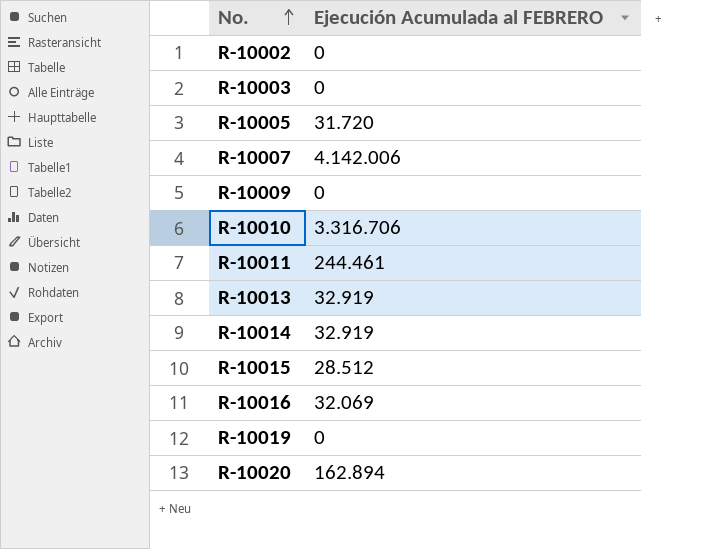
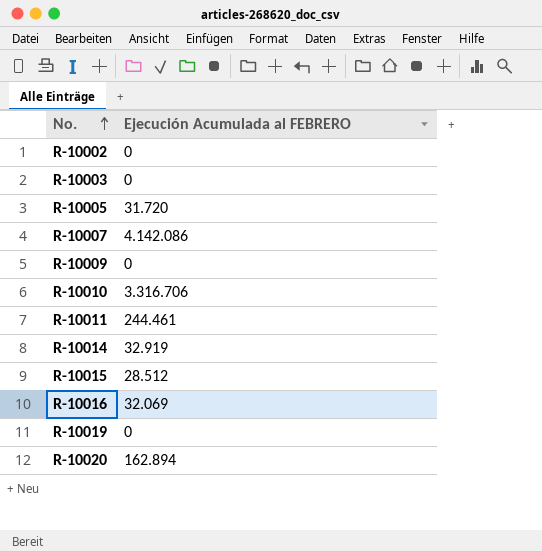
row R-10013: 32.919 -> none
R-10007 | Ejecución Acumulada al FEBRERO: 4.142.006 -> 4.142.086

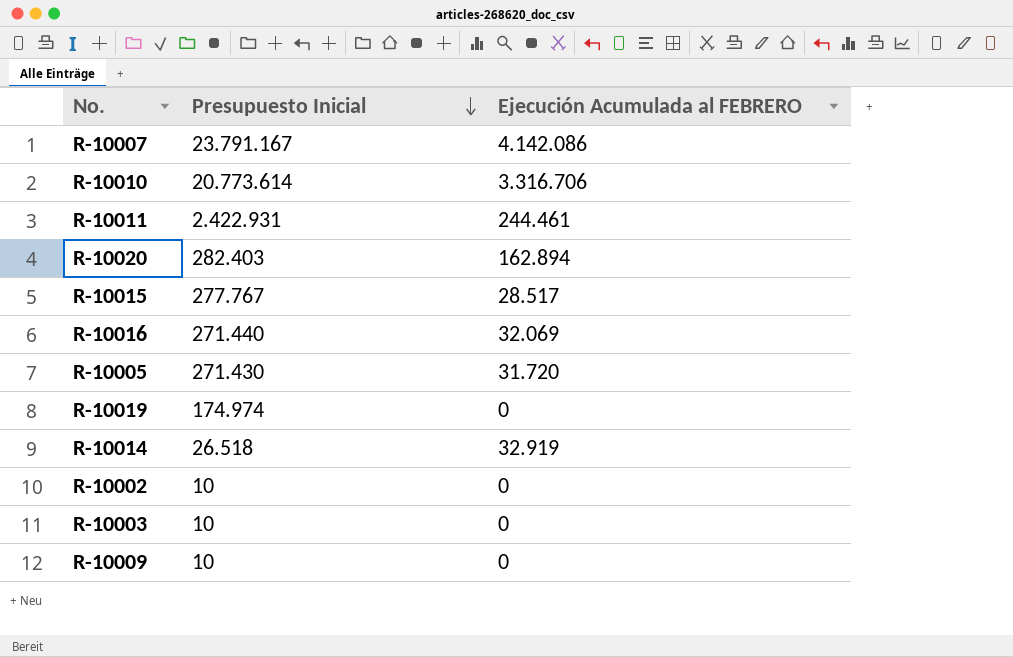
row order: No. ascending -> Presupuesto Inicial descending
column Presupuesto Inicial | position: none -> 2
R-10015 | Ejecución Acumulada al FEBRERO: 28.512 -> 28.517

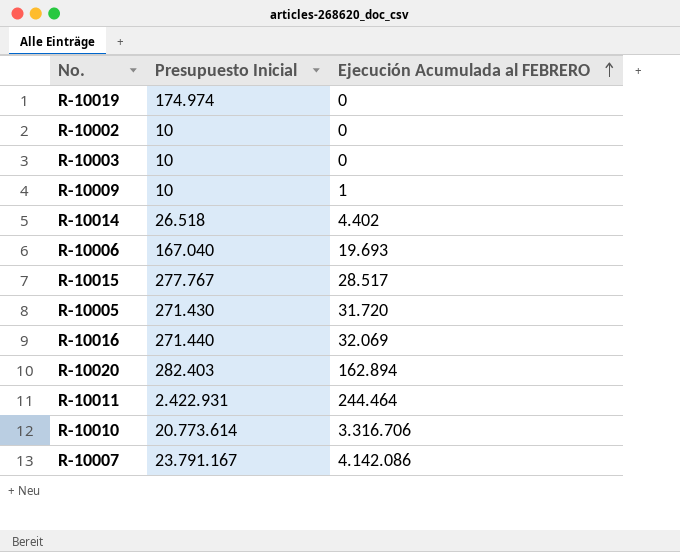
row order: Presupuesto Inicial descending -> Ejecución Acumulada al FEBRERO ascending
R-10009 | Ejecución Acumulada al FEBRERO: 0 -> 1
R-10014 | Ejecución Acumulada al FEBRERO: 32.919 -> 4.402
row R-10006: none -> 167.040 | 19.693
R-10011 | Ejecución Acumulada al FEBRERO: 244.461 -> 244.464

